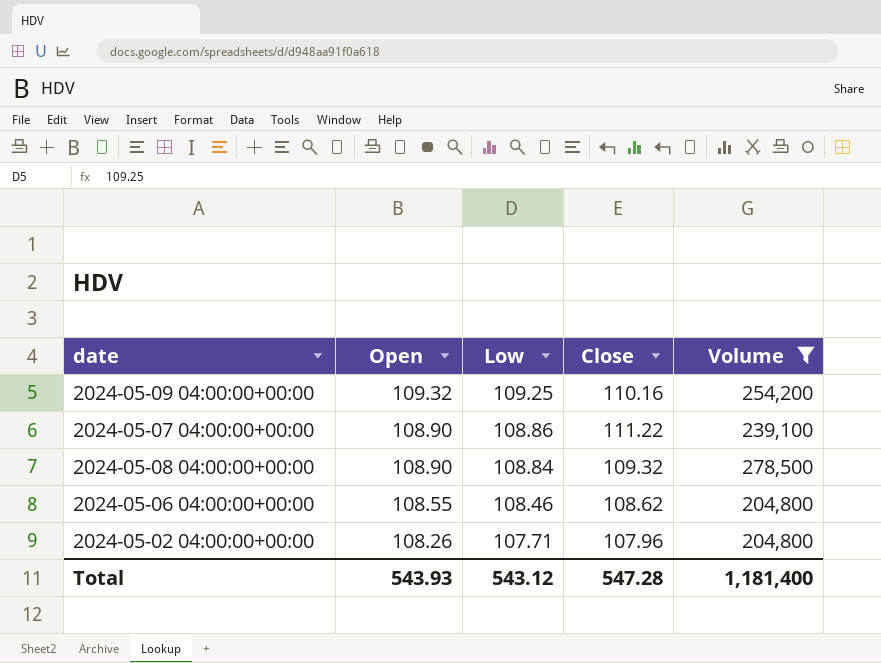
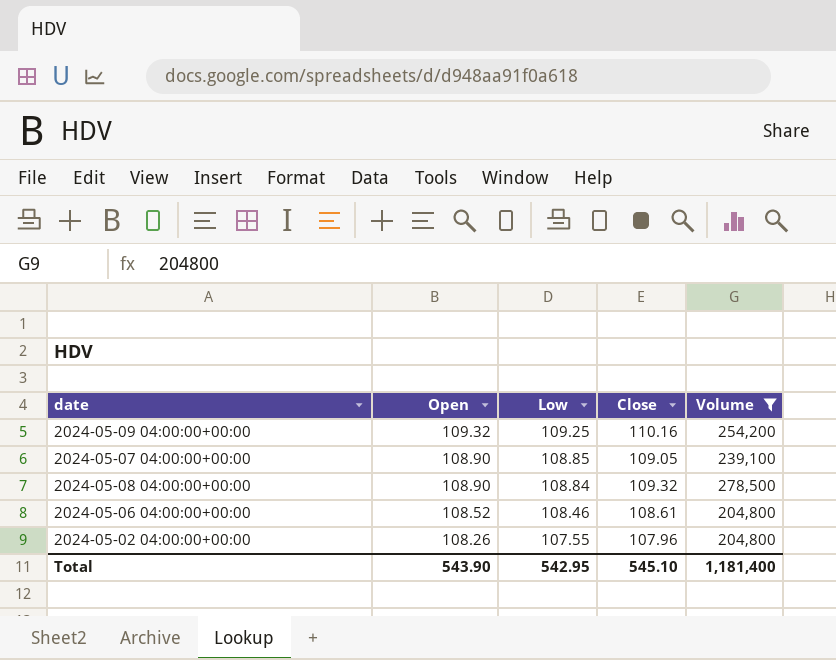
2024-05-07 04:00:00+00:00 | Low: 108.86 -> 108.85
2024-05-07 04:00:00+00:00 | Close: 111.22 -> 109.05
2024-05-06 04:00:00+00:00 | Open: 108.55 -> 108.52
2024-05-06 04:00:00+00:00 | Close: 108.62 -> 108.61
2024-05-02 04:00:00+00:00 | Low: 107.71 -> 107.55
Total | Open: 543.93 -> 543.90
Total | Low: 543.12 -> 542.95
Total | Close: 547.28 -> 545.10

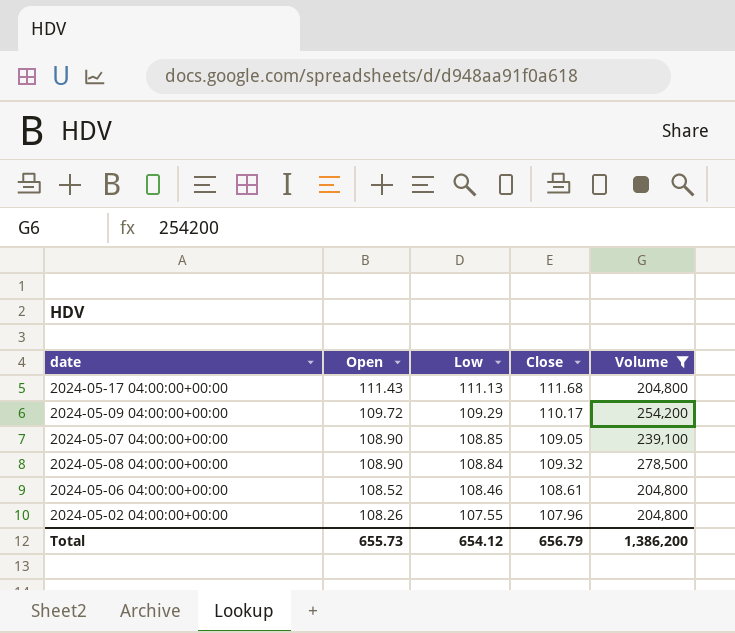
row 2024-05-17 04:00:00+00:00: none -> 111.43 | 111.13 | 111.68 | 204,800
2024-05-09 04:00:00+00:00 | Open: 109.32 -> 109.72
2024-05-09 04:00:00+00:00 | Low: 109.25 -> 109.29
2024-05-09 04:00:00+00:00 | Close: 110.16 -> 110.17
Total | Open: 543.90 -> 655.73
Total | Low: 542.95 -> 654.12
Total | Close: 545.10 -> 656.79
Total | Volume: 1,181,400 -> 1,386,200

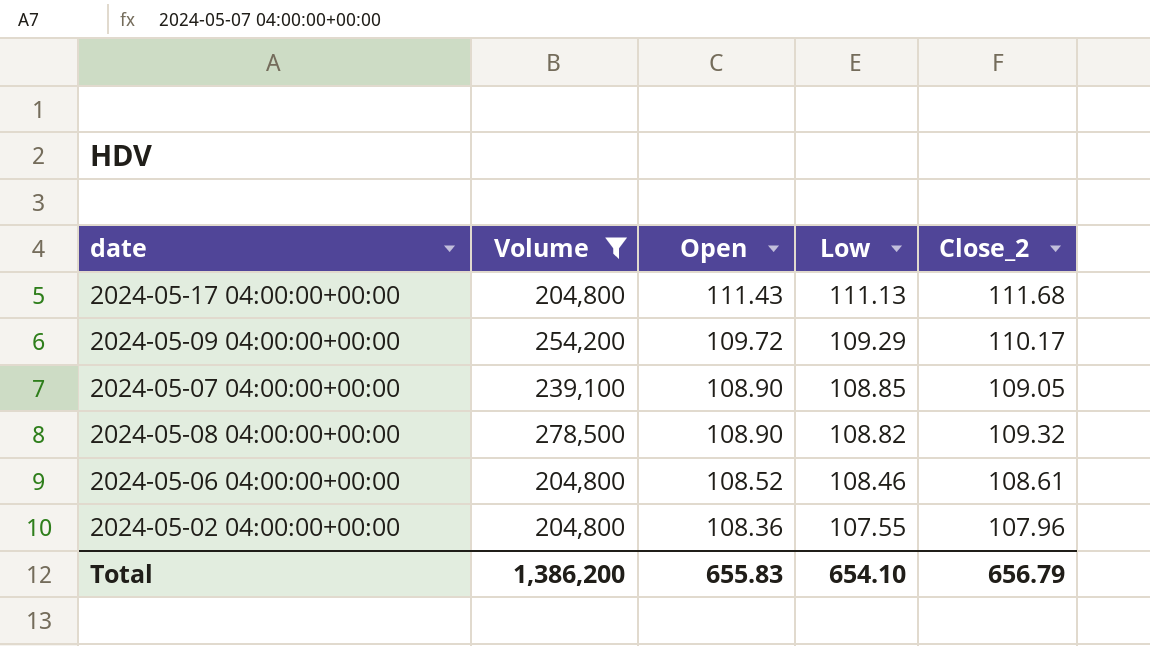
column Volume | position: 5 -> 2
column name: Close -> Close_2
2024-05-08 04:00:00+00:00 | Low: 108.84 -> 108.82
2024-05-02 04:00:00+00:00 | Open: 108.26 -> 108.36
Total | Open: 655.73 -> 655.83
Total | Low: 654.12 -> 654.10

